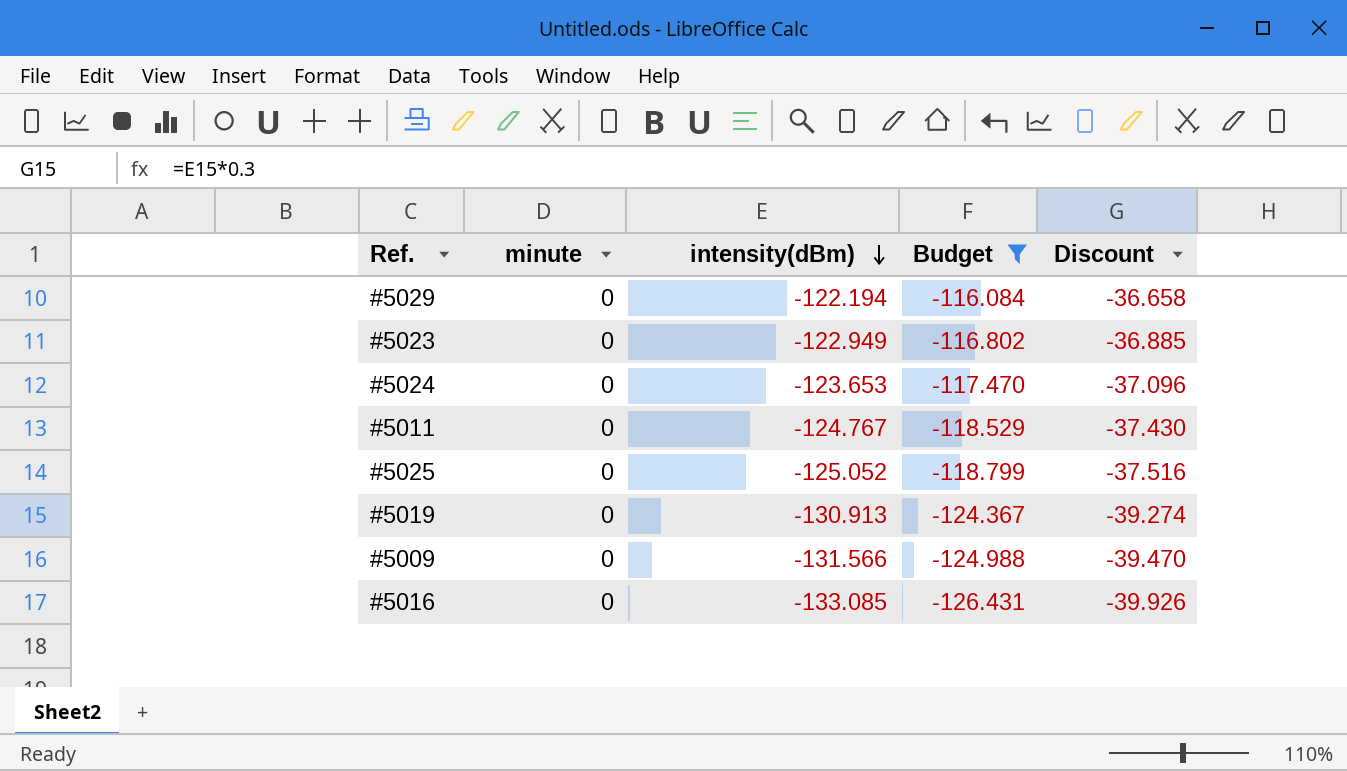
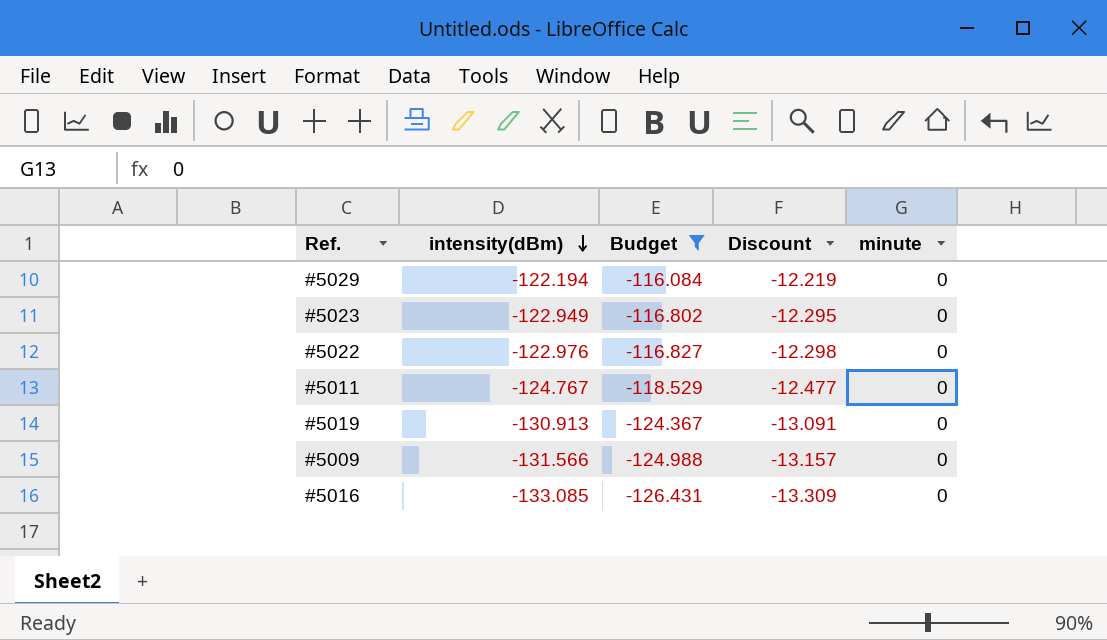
column Discount | formula: [intensity(dBm)] * 0.3 -> [intensity(dBm)] * 0.1
column minute | position: 2 -> 5
row #5024: 0 | -123.653 | -117.470 | -37.096 -> none
row #5025: 0 | -125.052 | -118.799 | -37.516 -> none
row #5022: none -> -122.976 | -116.827 | -12.298 | 0

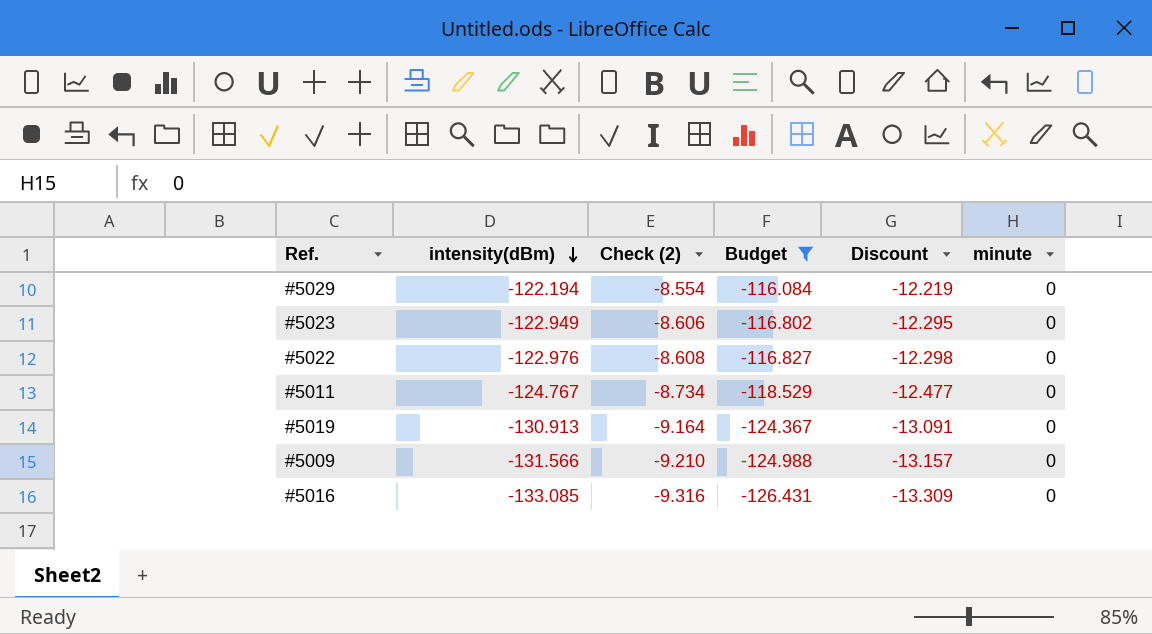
column Check (2) | formula: none -> [intensity(dBm)] * 0.07

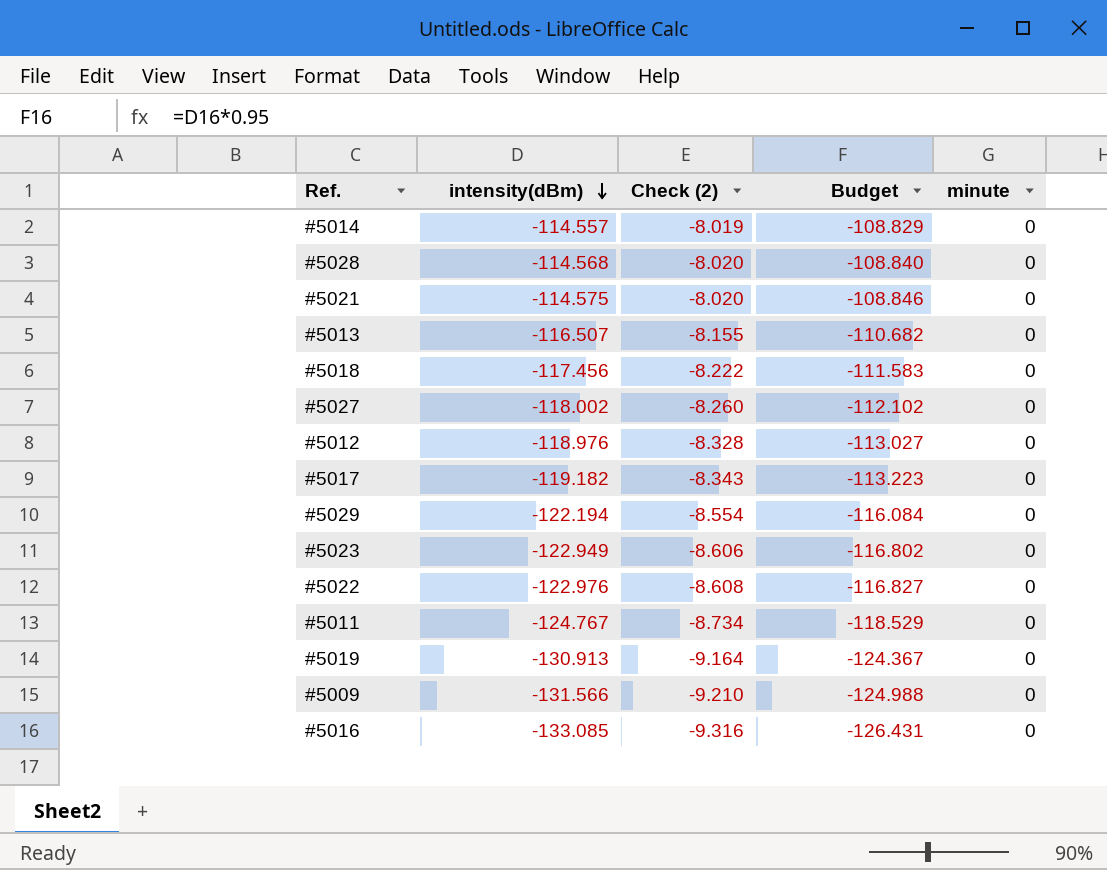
filter: Budget <= -116.084 -> none
column Discount | formula: [intensity(dBm)] * 0.1 -> none

